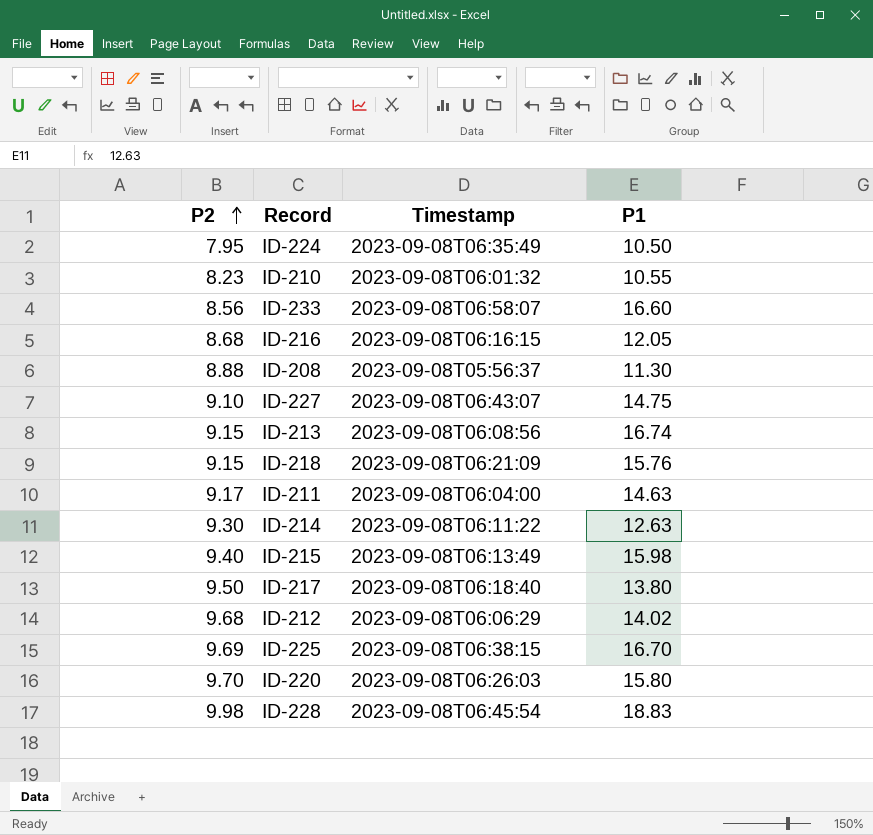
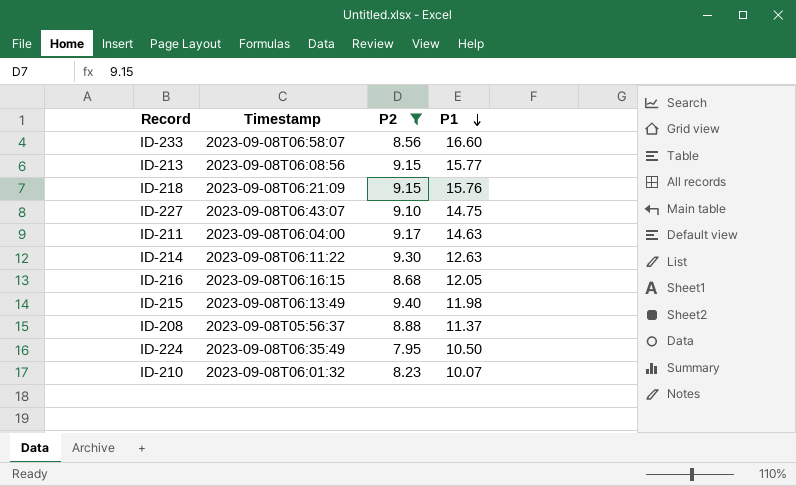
filter: none -> P2 <= 9.40
row order: P2 ascending -> P1 descending
column P2 | position: 1 -> 3
ID-213 | P1: 16.74 -> 15.77
ID-215 | P1: 15.98 -> 11.98
ID-208 | P1: 11.30 -> 11.37
ID-210 | P1: 10.55 -> 10.07

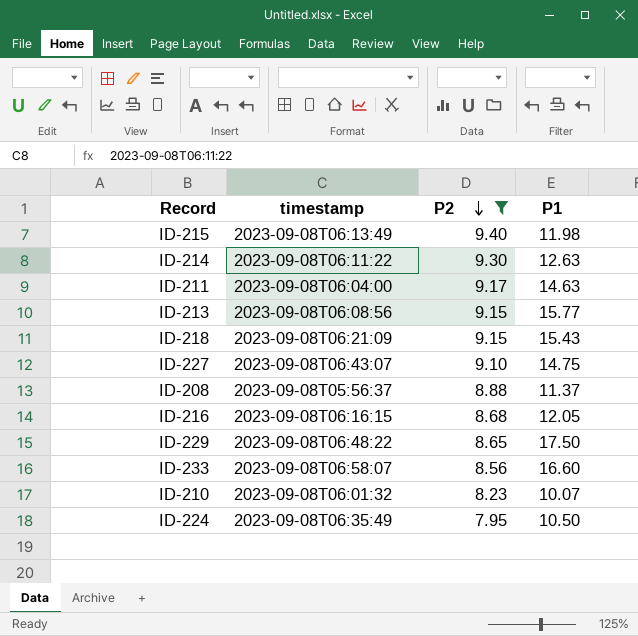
row order: P1 descending -> P2 descending
column name: Timestamp -> timestamp
ID-218 | P1: 15.76 -> 15.43
row ID-229: none -> 2023-09-08T06:48:22 | 8.65 | 17.50

